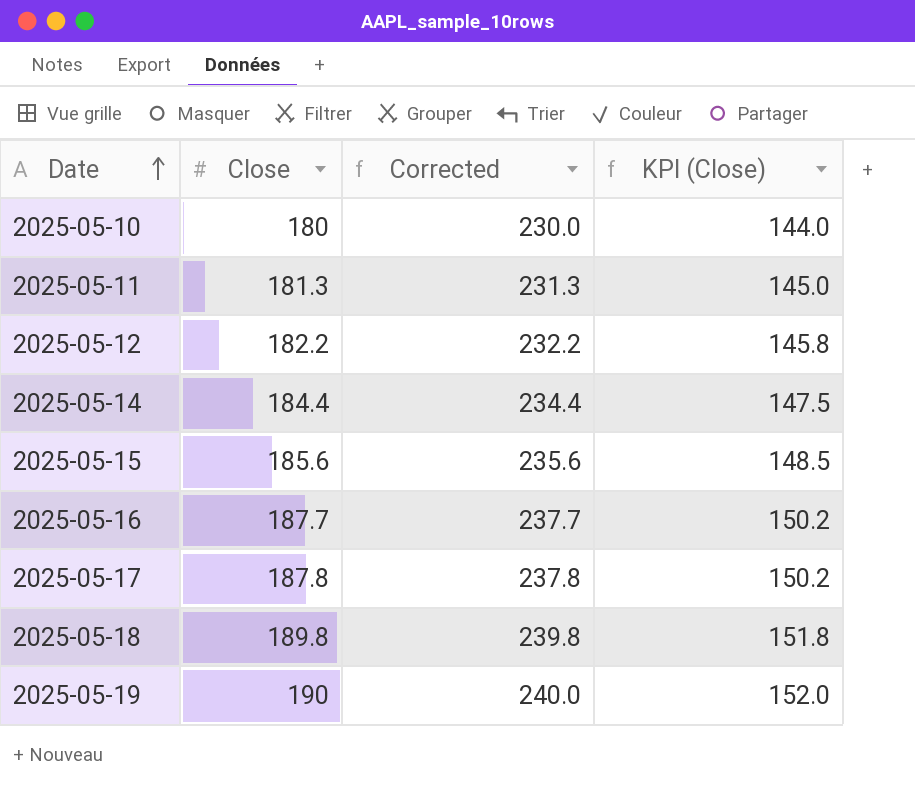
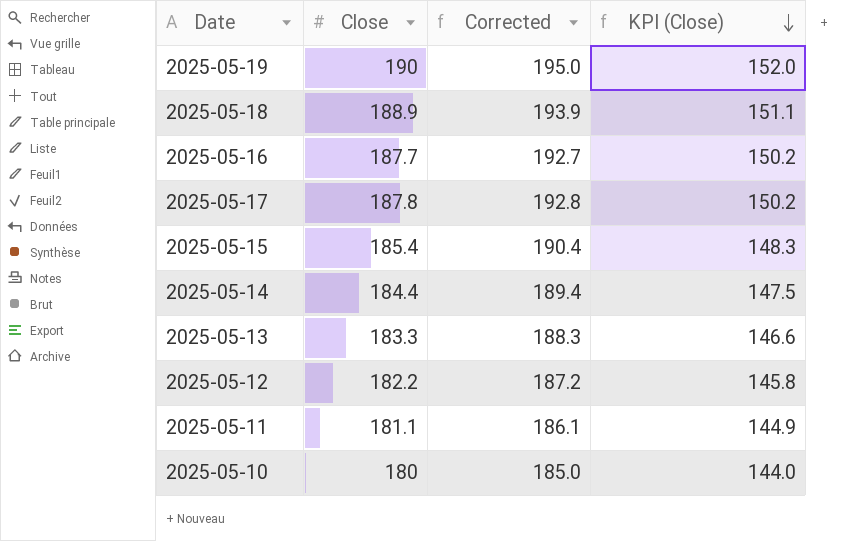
row order: Date ascending -> KPI (Close) descending
column Corrected | formula: [Close] + 50 -> [Close] + 5
2025-05-18 | Close: 189.8 -> 188.9
2025-05-18 | KPI (Close): 151.8 -> 151.1
2025-05-15 | Close: 185.6 -> 185.4
2025-05-15 | KPI (Close): 148.5 -> 148.3
row 2025-05-13: none -> 183.3 | 188.3 | 146.6
2025-05-11 | Close: 181.3 -> 181.1
2025-05-11 | KPI (Close): 145.0 -> 144.9

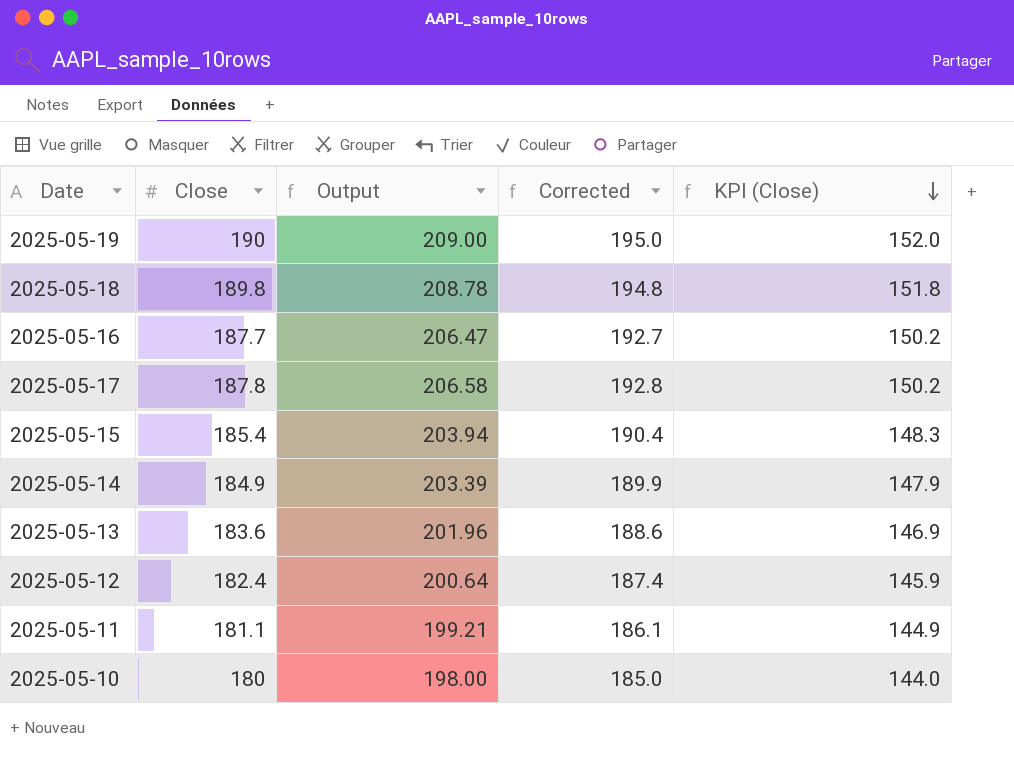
column Output | formula: none -> [Close] * 1.1
2025-05-18 | Close: 188.9 -> 189.8
2025-05-18 | Corrected: 193.9 -> 194.8
2025-05-18 | KPI (Close): 151.1 -> 151.8
2025-05-14 | Close: 184.4 -> 184.9
2025-05-14 | Corrected: 189.4 -> 189.9
2025-05-14 | KPI (Close): 147.5 -> 147.9
2025-05-13 | Close: 183.3 -> 183.6
2025-05-13 | Corrected: 188.3 -> 188.6
2025-05-13 | KPI (Close): 146.6 -> 146.9
2025-05-12 | Close: 182.2 -> 182.4
2025-05-12 | Corrected: 187.2 -> 187.4
2025-05-12 | KPI (Close): 145.8 -> 145.9

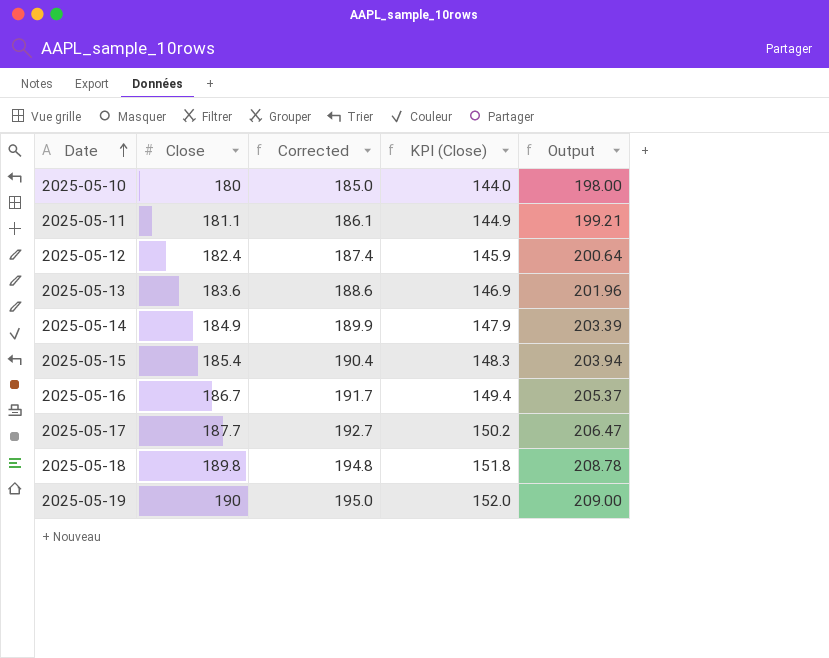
row order: KPI (Close) descending -> Date ascending
column Output | position: 3 -> 5
2025-05-16 | Close: 187.7 -> 186.7
2025-05-16 | Corrected: 192.7 -> 191.7
2025-05-16 | KPI (Close): 150.2 -> 149.4
2025-05-16 | Output: 206.47 -> 205.37
2025-05-17 | Close: 187.8 -> 187.7
2025-05-17 | Corrected: 192.8 -> 192.7
2025-05-17 | Output: 206.58 -> 206.47

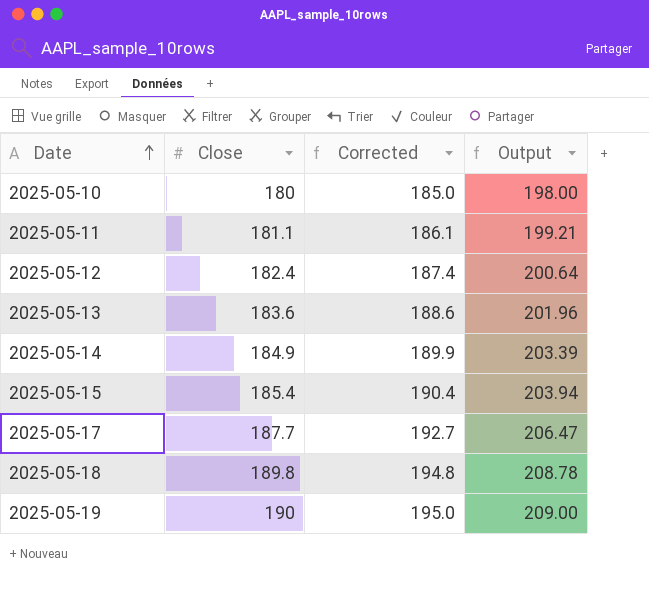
column KPI (Close) | formula: [Close] * 0.8 -> none
row 2025-05-16: 186.7 | 191.7 | 149.4 | 205.37 -> none

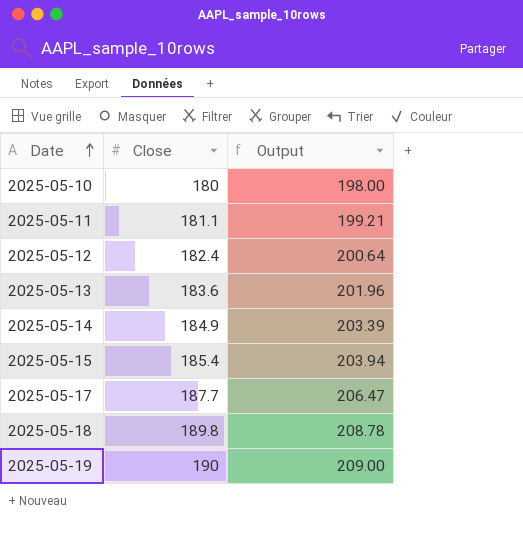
column Corrected | formula: [Close] + 5 -> none

